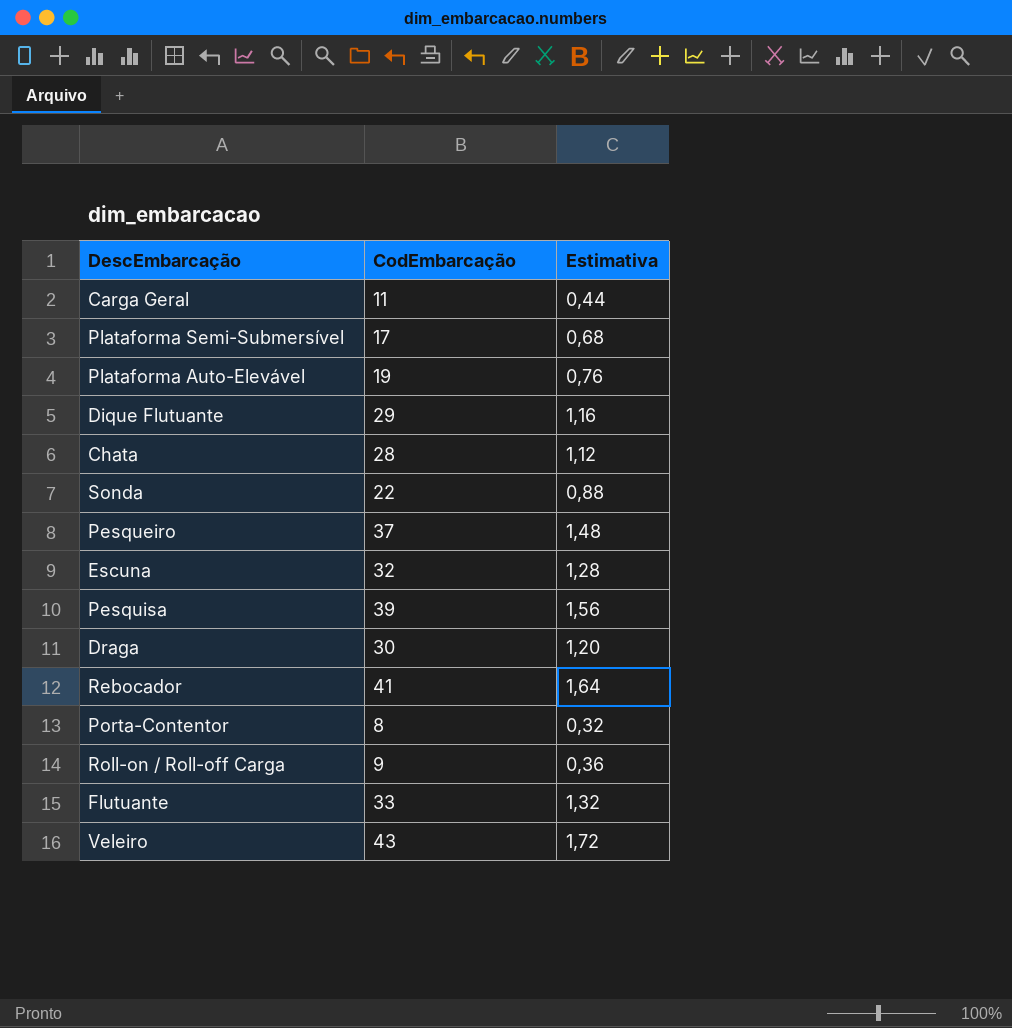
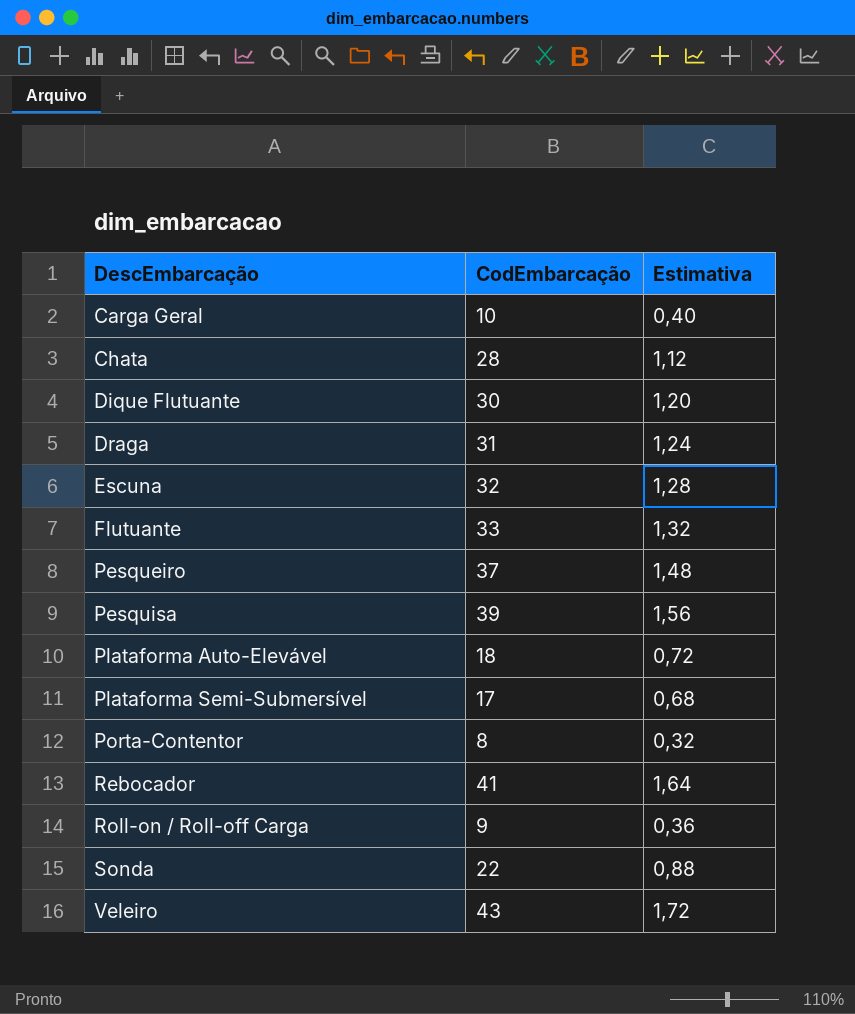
row order: none -> DescEmbarcação ascending
Carga Geral | CodEmbarcação: 11 -> 10
Carga Geral | Estimativa: 0,44 -> 0,40
Dique Flutuante | CodEmbarcação: 29 -> 30
Dique Flutuante | Estimativa: 1,16 -> 1,20
Draga | CodEmbarcação: 30 -> 31
Draga | Estimativa: 1,20 -> 1,24
Plataforma Auto-Elevável | CodEmbarcação: 19 -> 18
Plataforma Auto-Elevável | Estimativa: 0,76 -> 0,72

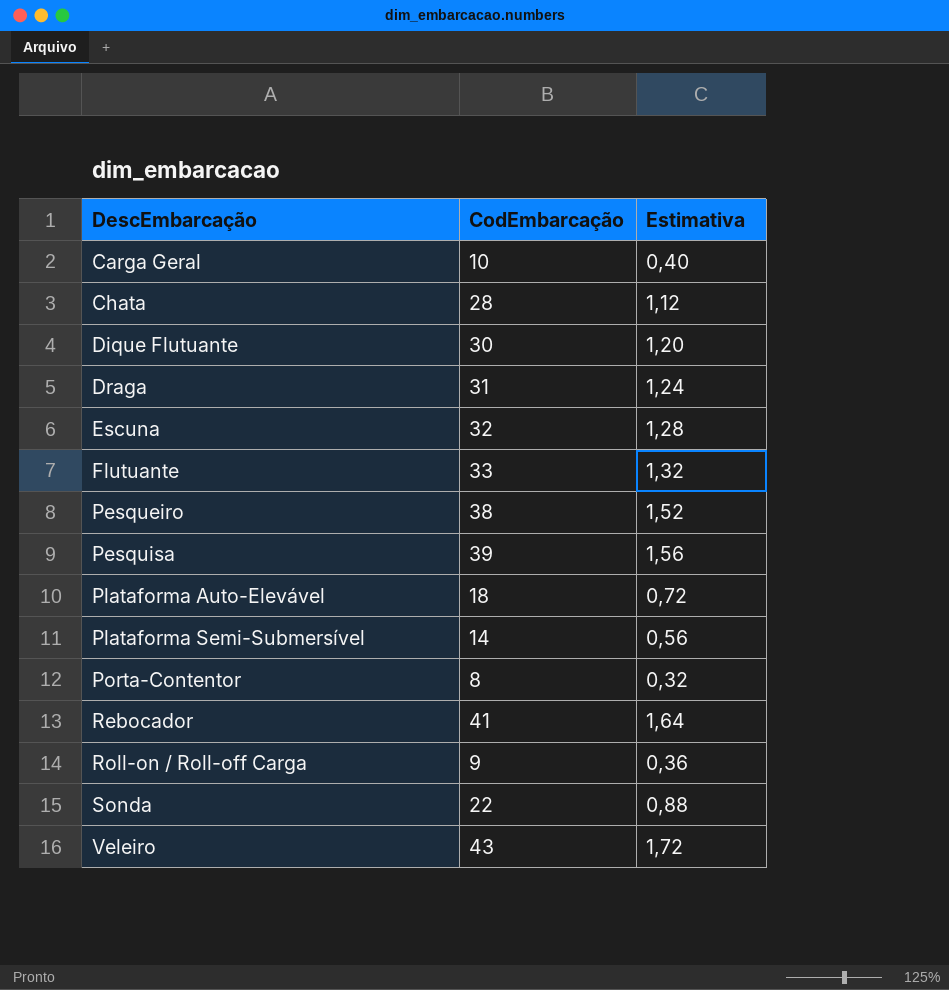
Pesqueiro | CodEmbarcação: 37 -> 38
Pesqueiro | Estimativa: 1,48 -> 1,52
Plataforma Semi-Submersível | CodEmbarcação: 17 -> 14
Plataforma Semi-Submersível | Estimativa: 0,68 -> 0,56

